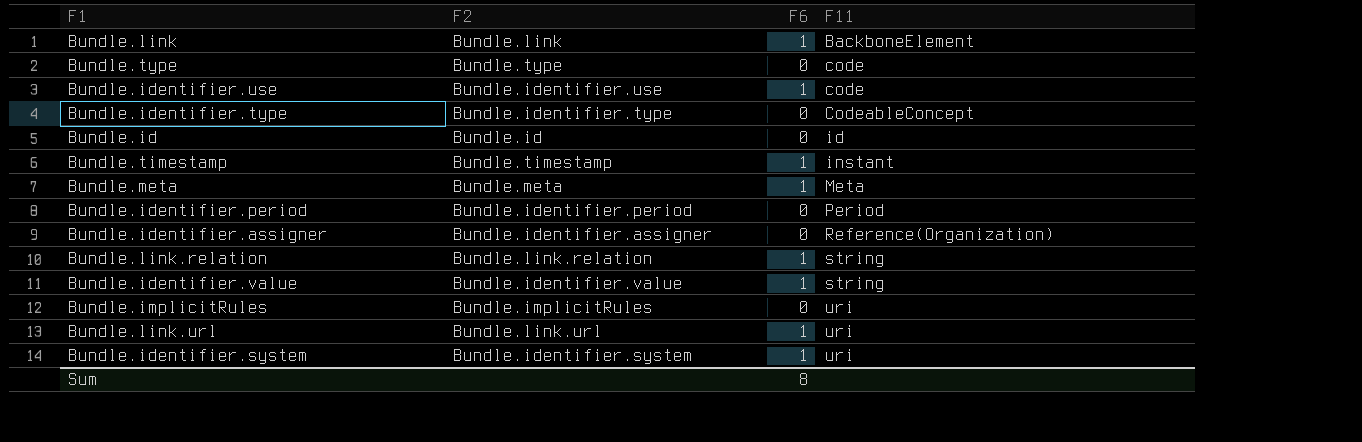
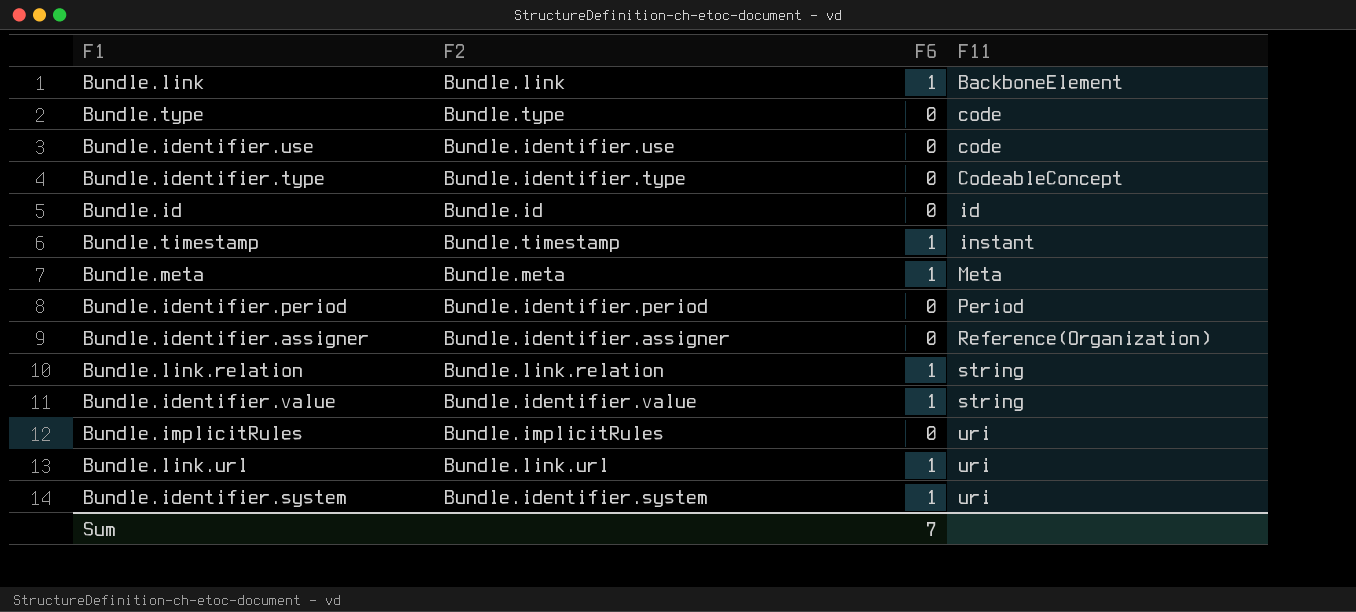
Bundle.identifier.use | F6: 1 -> 0
Sum | F6: 8 -> 7

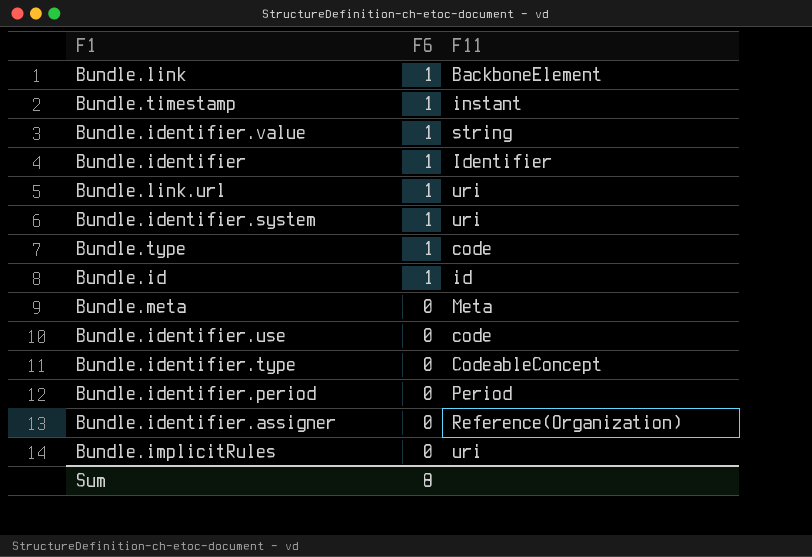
row order: F11 ascending -> F6 descending
column F2 | position: 2 -> none
row Bundle.link.relation: Bundle.link.relation | 1 | string -> none
row Bundle.identifier: none -> 1 | Identifier
Bundle.type | F6: 0 -> 1
Bundle.id | F6: 0 -> 1
Bundle.meta | F6: 1 -> 0
Sum | F6: 7 -> 8

